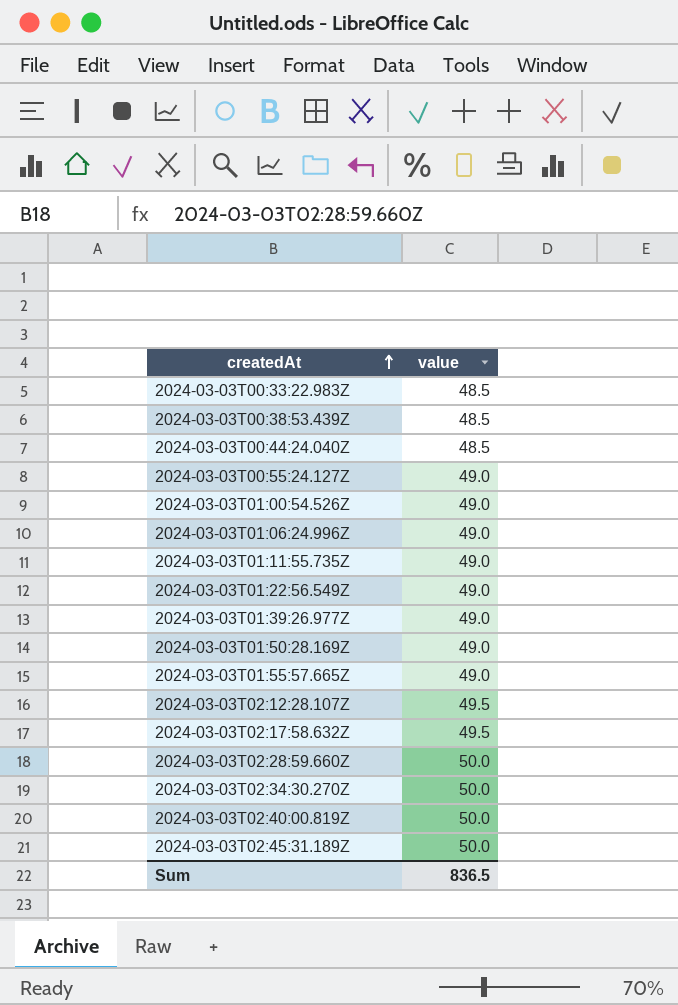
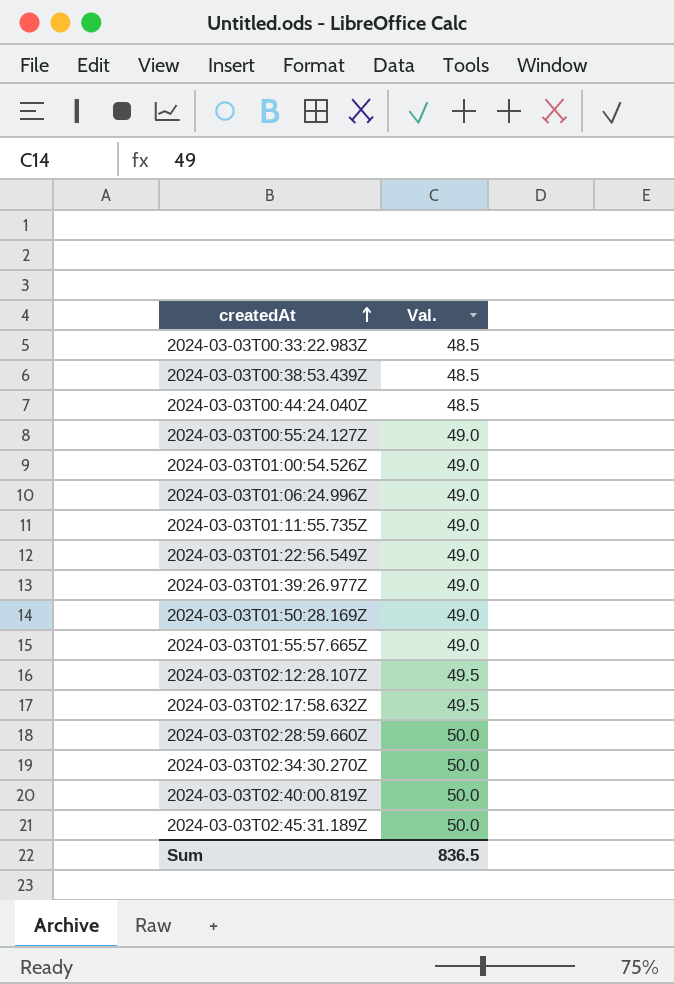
column name: value -> Val.

